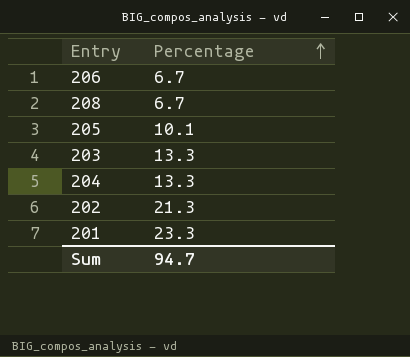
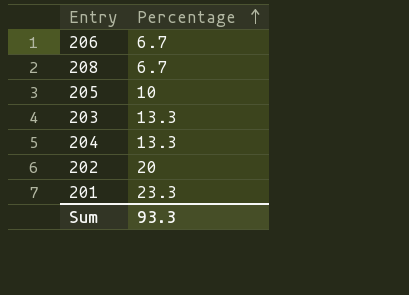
205 | Percentage: 10.1 -> 10
202 | Percentage: 21.3 -> 20
Sum | Percentage: 94.7 -> 93.3

